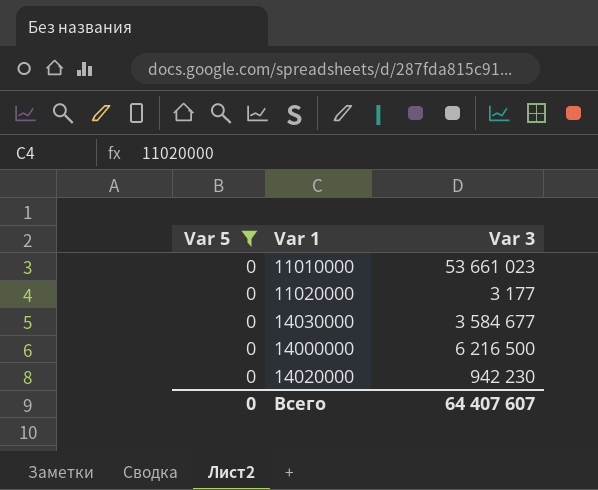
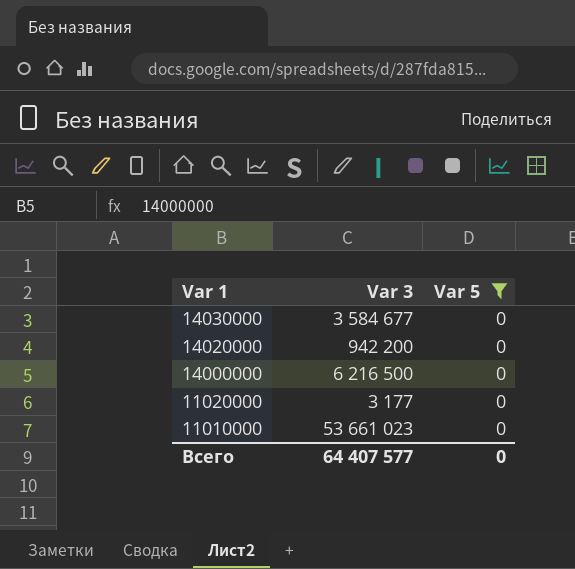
row order: none -> Var 1 descending
column Var 5 | position: 1 -> 3
14020000 | Var 3: 942 230 -> 942 200
Всего | Var 3: 64 407 607 -> 64 407 577

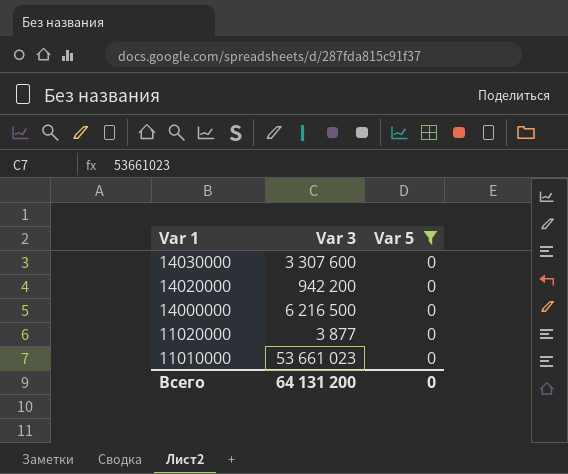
14030000 | Var 3: 3 584 677 -> 3 307 600
11020000 | Var 3: 3 177 -> 3 877
Всего | Var 3: 64 407 577 -> 64 131 200

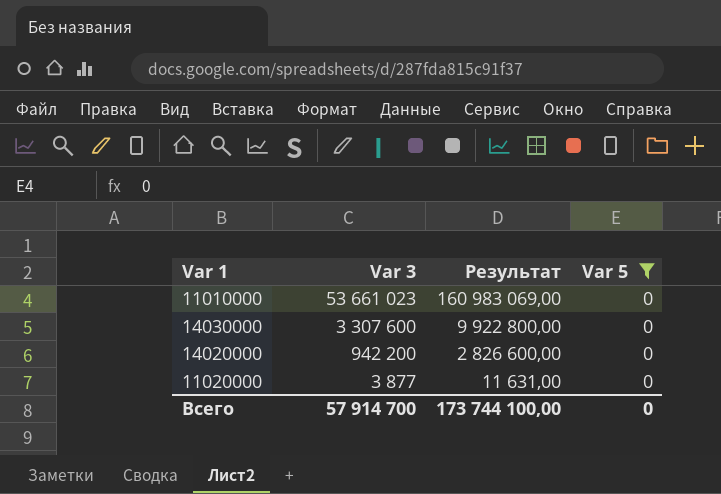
row order: Var 1 descending -> Var 3 descending
column Результат | formula: none -> [Var 3] * 3
row 14000000: 6 216 500 | 0 -> none
Всего | Var 3: 64 131 200 -> 57 914 700

